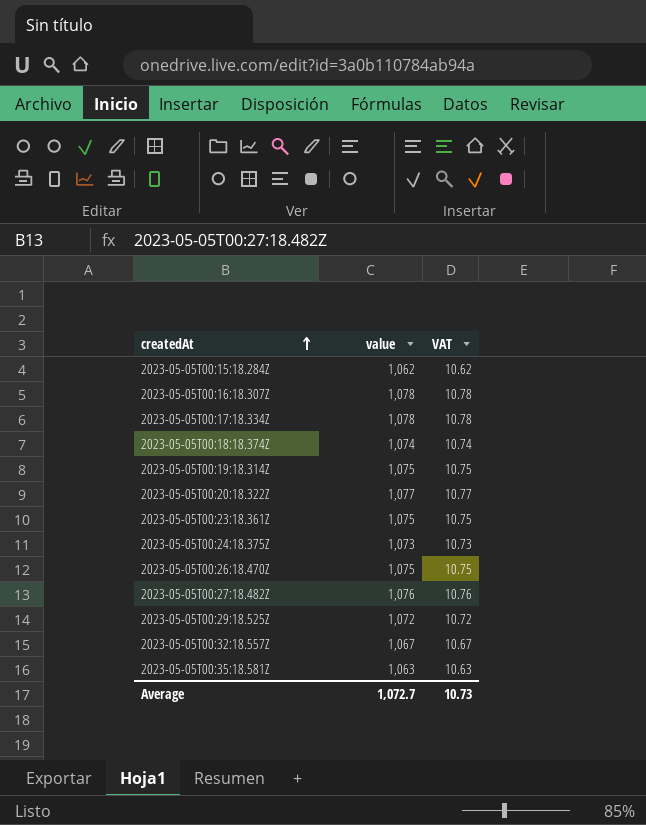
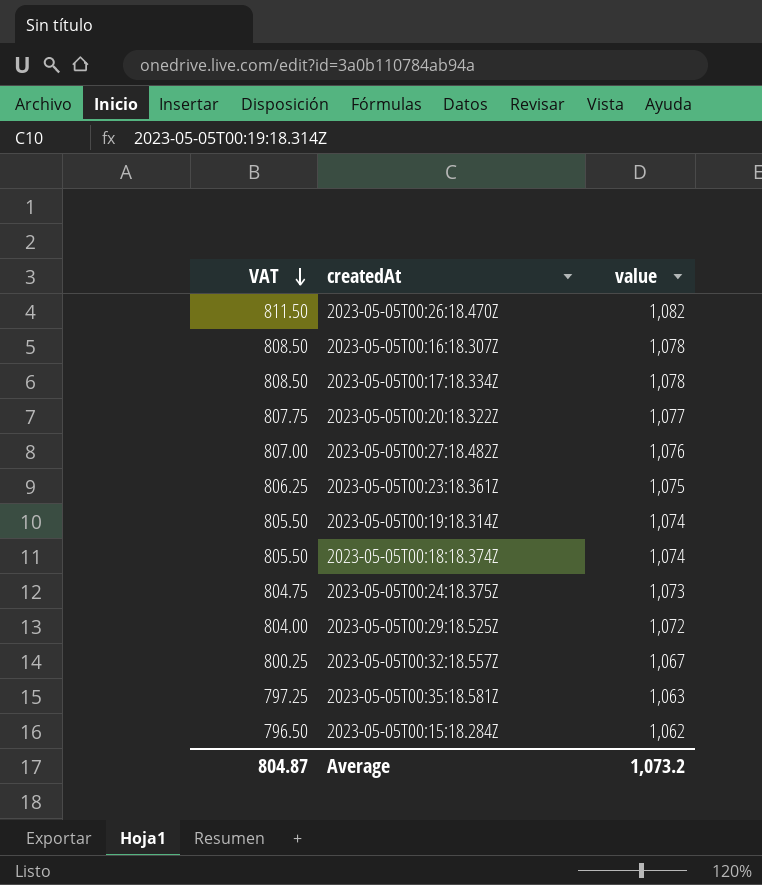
row order: createdAt ascending -> VAT descending
column VAT | formula: [value] * 0.01 -> [value] * 0.75
column VAT | position: 3 -> 1
2023-05-05T00:26:18.470Z | value: 1,075 -> 1,082
2023-05-05T00:19:18.314Z | value: 1,075 -> 1,074
Average | VAT: 10.73 -> 804.87
Average | value: 1,072.7 -> 1,073.2

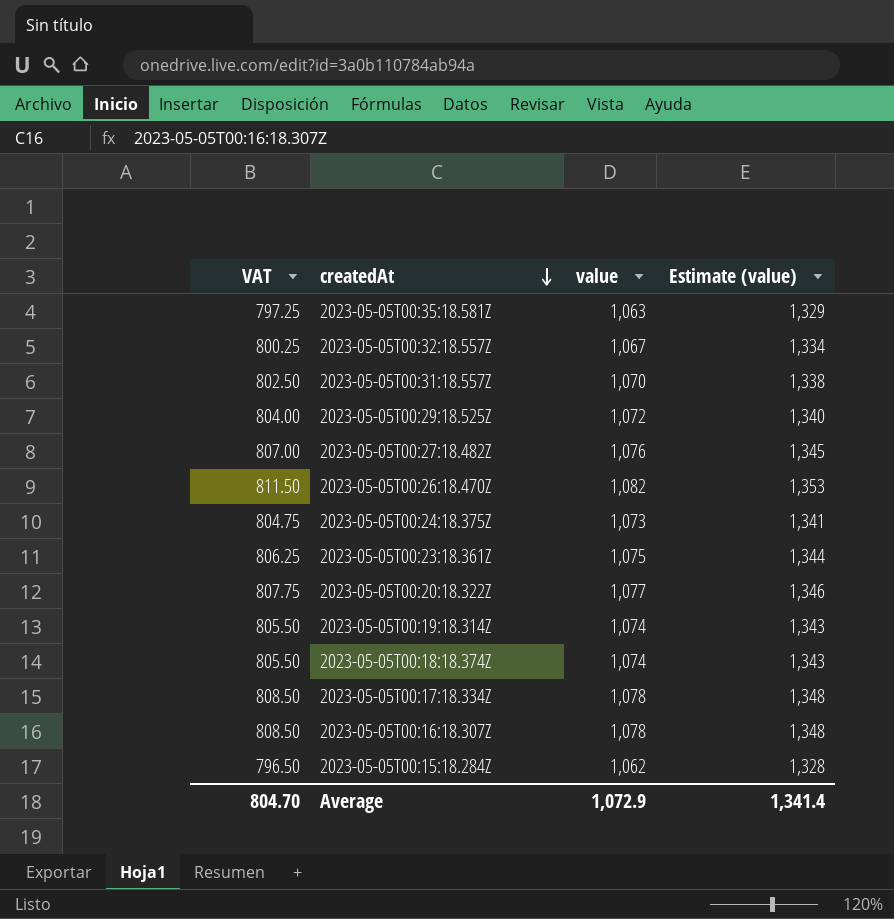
row order: VAT descending -> createdAt descending
column Estimate (value) | formula: none -> [value] * 1.25
row 2023-05-05T00:31:18.557Z: none -> 802.50 | 1,070 | 1,338
Average | VAT: 804.87 -> 804.70
Average | value: 1,073.2 -> 1,072.9

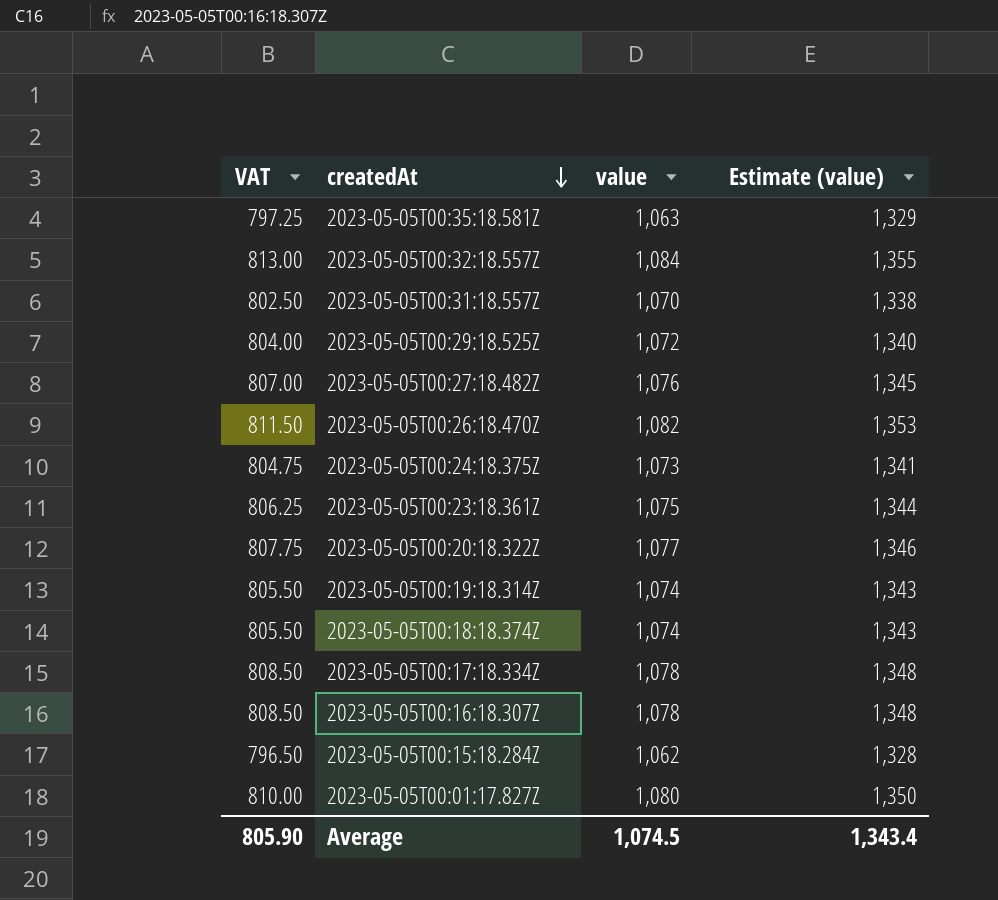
2023-05-05T00:32:18.557Z | VAT: 800.25 -> 813.00
2023-05-05T00:32:18.557Z | value: 1,067 -> 1,084
2023-05-05T00:32:18.557Z | Estimate (value): 1,334 -> 1,355
row 2023-05-05T00:01:17.827Z: none -> 810.00 | 1,080 | 1,350
Average | VAT: 804.70 -> 805.90
Average | value: 1,072.9 -> 1,074.5
Average | Estimate (value): 1,341.4 -> 1,343.4

